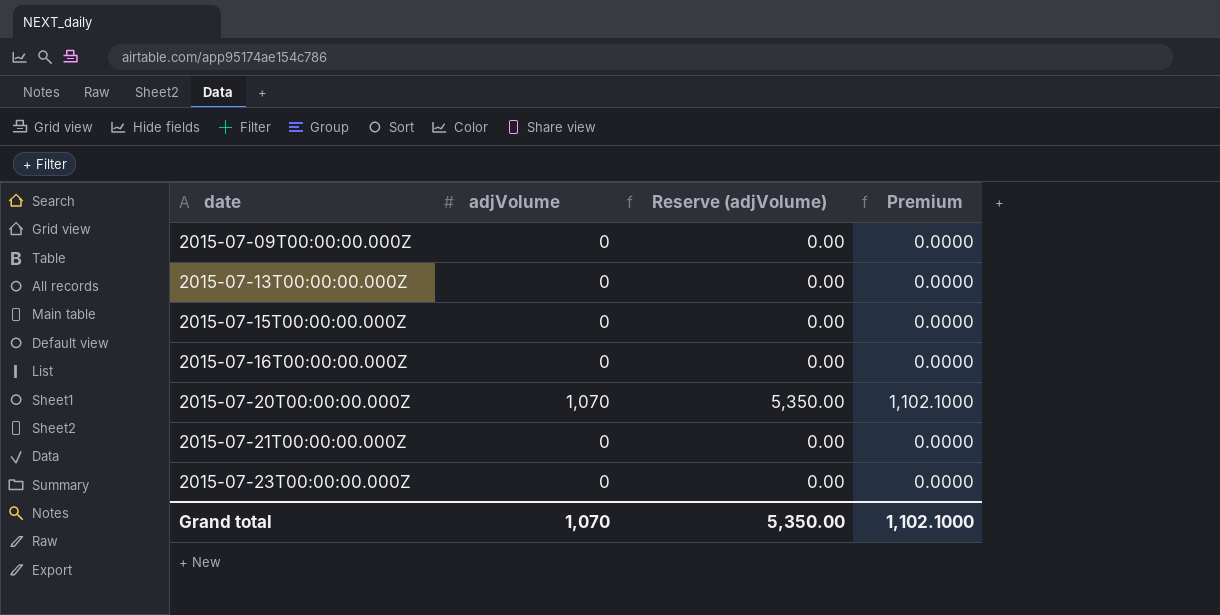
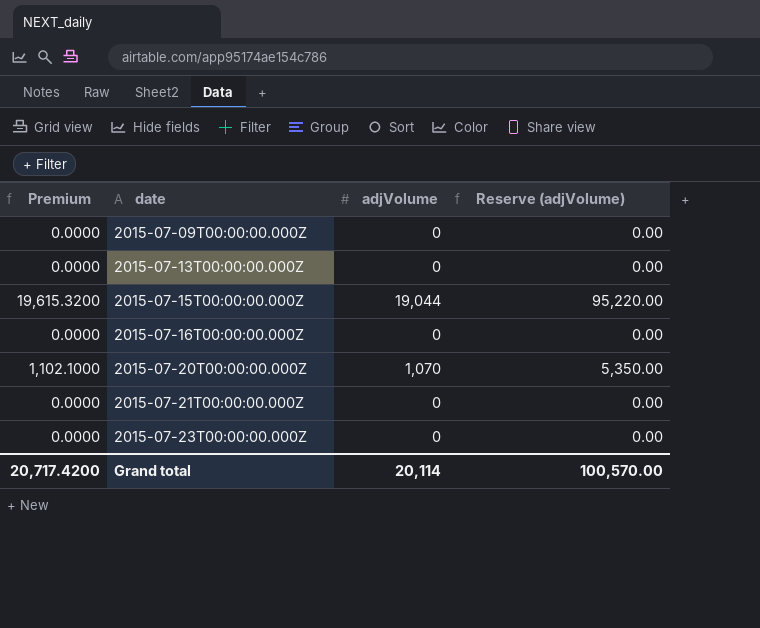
column Premium | position: 4 -> 1
2015-07-15T00:00:00.000Z | Premium: 0.0000 -> 19,615.3200
2015-07-15T00:00:00.000Z | adjVolume: 0 -> 19,044
2015-07-15T00:00:00.000Z | Reserve (adjVolume): 0.00 -> 95,220.00
Grand total | Premium: 1,102.1000 -> 20,717.4200
Grand total | adjVolume: 1,070 -> 20,114
Grand total | Reserve (adjVolume): 5,350.00 -> 100,570.00

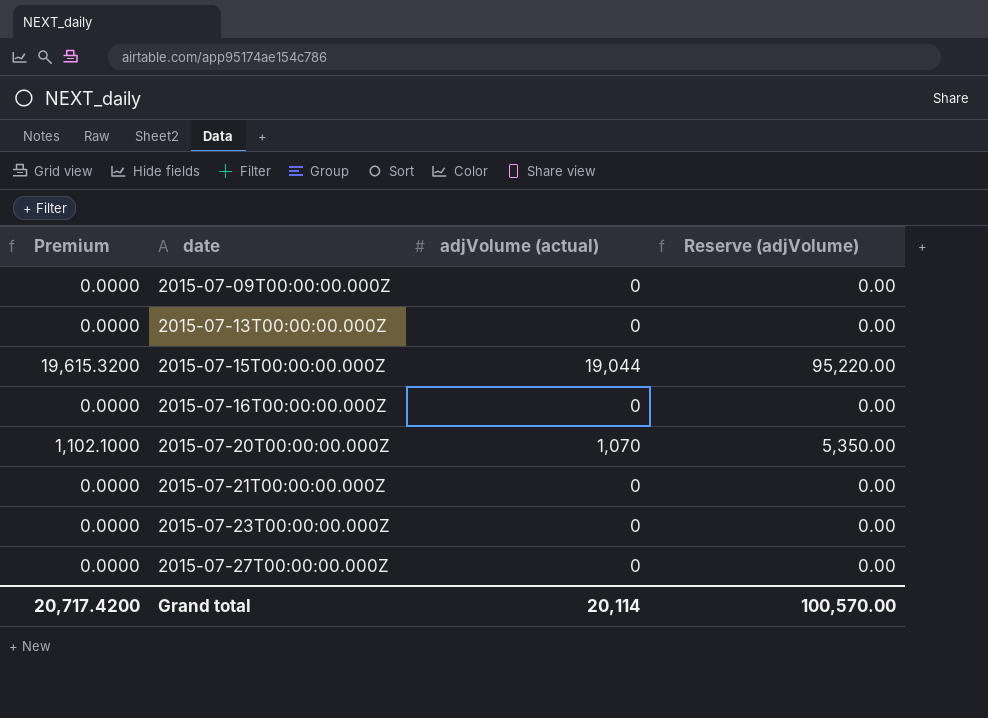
column name: adjVolume -> adjVolume (actual)
row 2015-07-27T00:00:00.000Z: none -> 0.0000 | 0 | 0.00

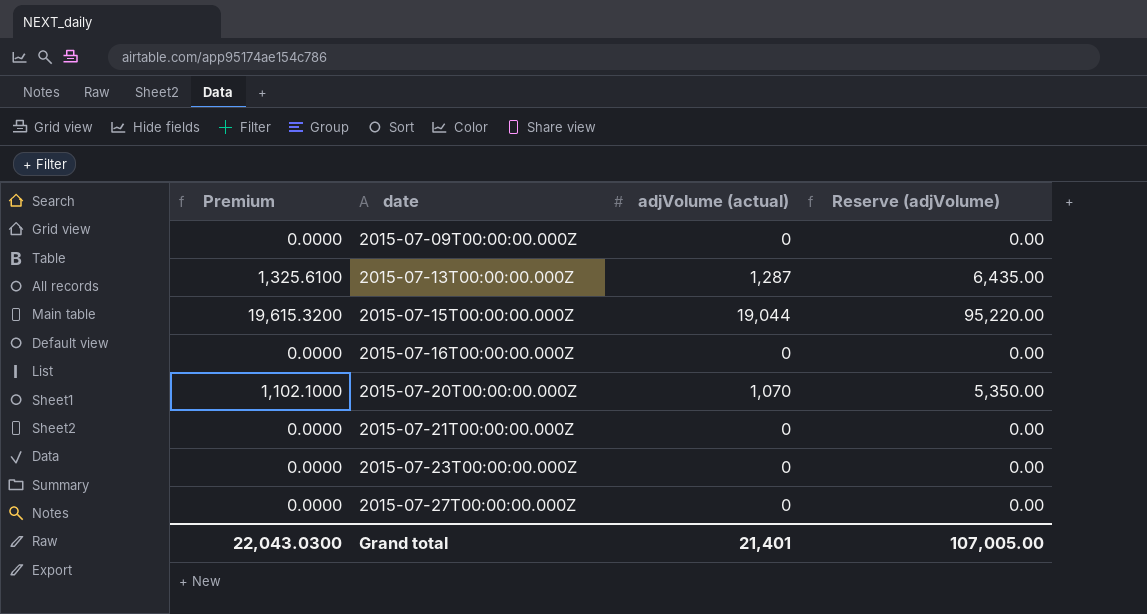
2015-07-13T00:00:00.000Z | Premium: 0.0000 -> 1,325.6100
2015-07-13T00:00:00.000Z | adjVolume (actual): 0 -> 1,287
2015-07-13T00:00:00.000Z | Reserve (adjVolume): 0.00 -> 6,435.00
Grand total | Premium: 20,717.4200 -> 22,043.0300
Grand total | adjVolume (actual): 20,114 -> 21,401
Grand total | Reserve (adjVolume): 100,570.00 -> 107,005.00

